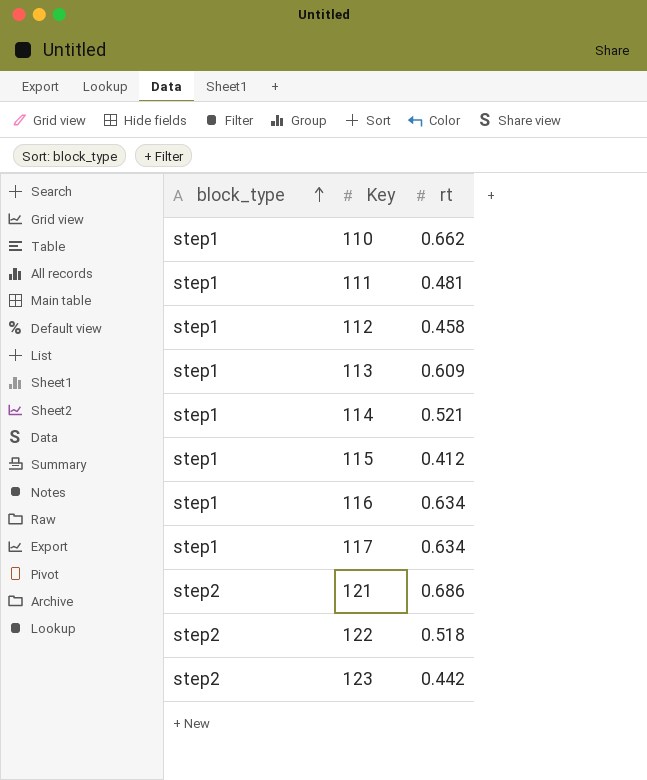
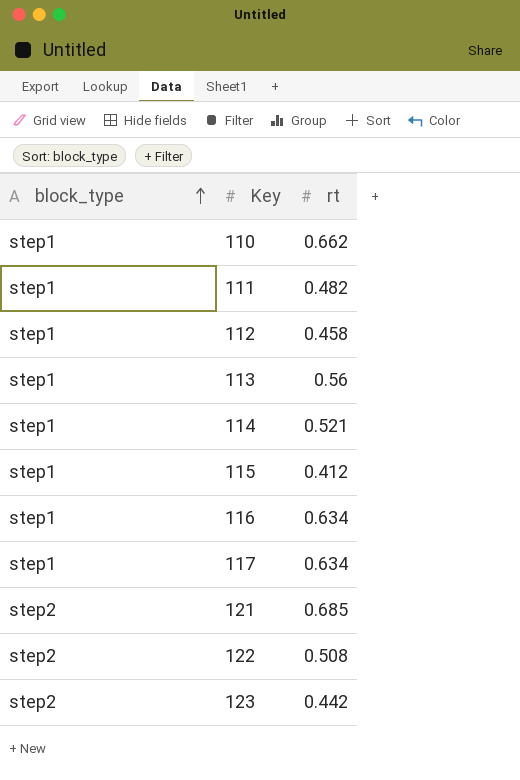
111 | rt: 0.481 -> 0.482
113 | rt: 0.609 -> 0.56
121 | rt: 0.686 -> 0.685
122 | rt: 0.518 -> 0.508

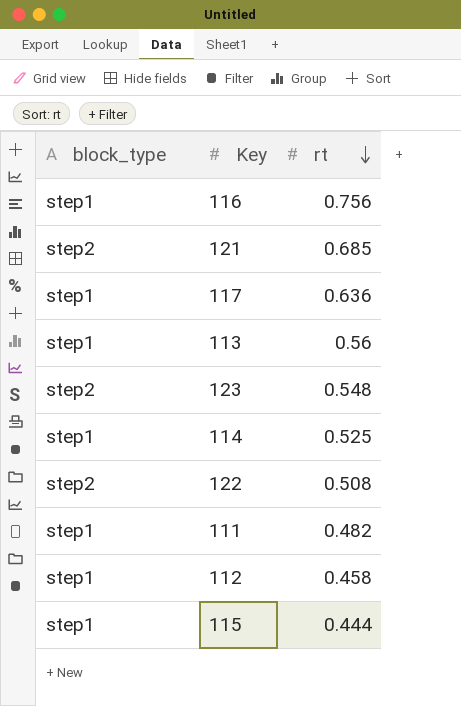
row order: block_type ascending -> rt descending
row 110: step1 | 0.662 -> none
116 | rt: 0.634 -> 0.756
117 | rt: 0.634 -> 0.636
123 | rt: 0.442 -> 0.548
114 | rt: 0.521 -> 0.525
115 | rt: 0.412 -> 0.444

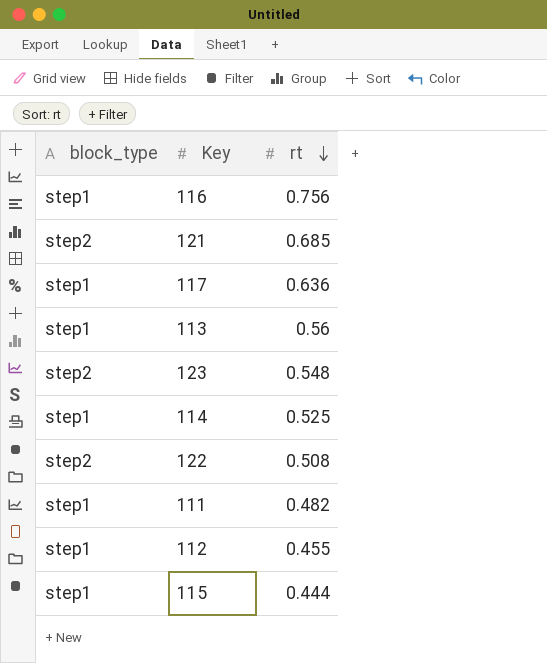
112 | rt: 0.458 -> 0.455

